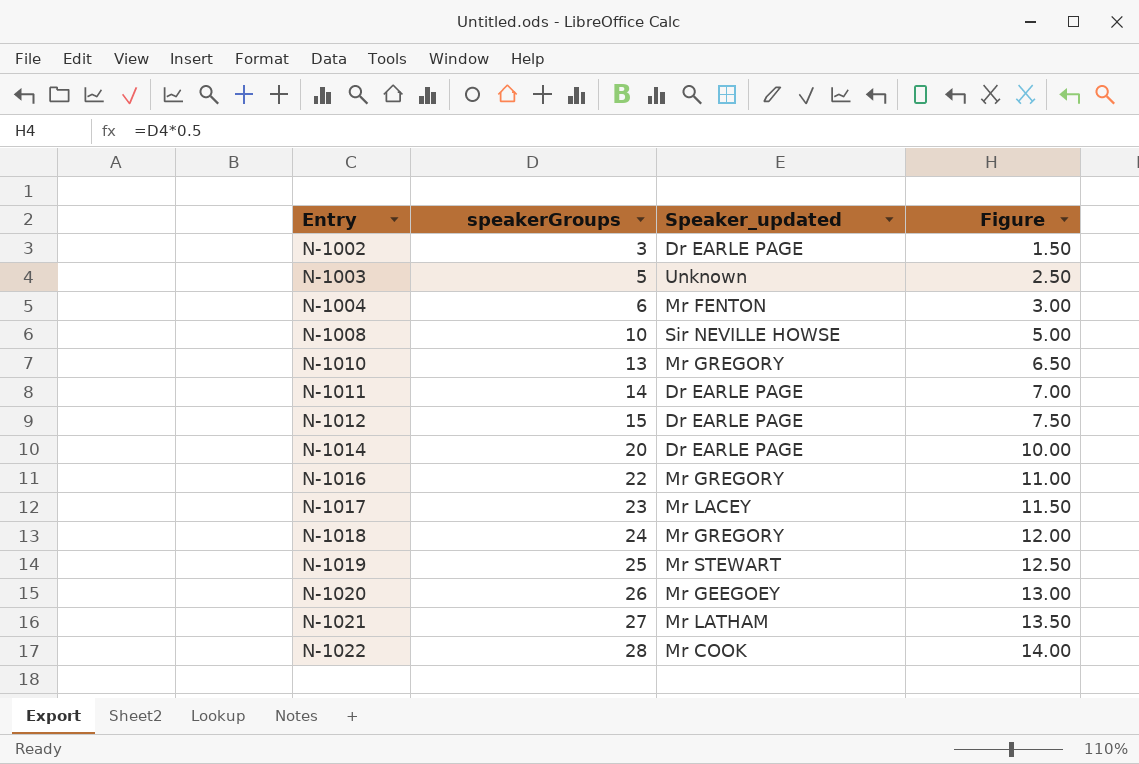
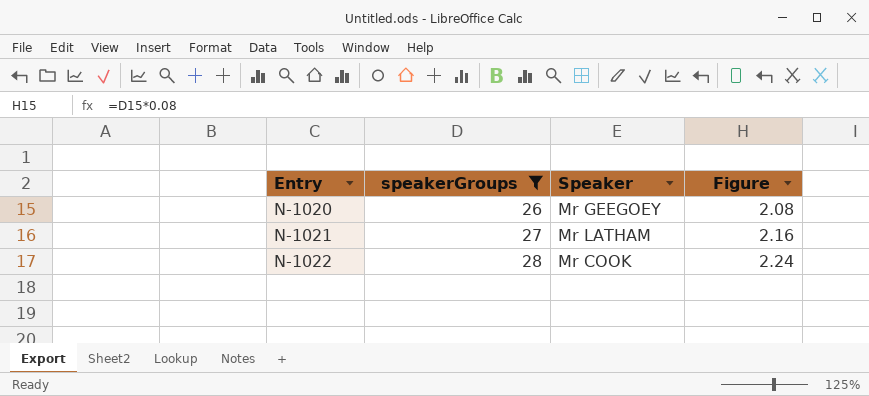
filter: none -> speakerGroups >= 26
column name: Speaker_updated -> Speaker
column Figure | formula: [speakerGroups] * 0.5 -> [speakerGroups] * 0.08

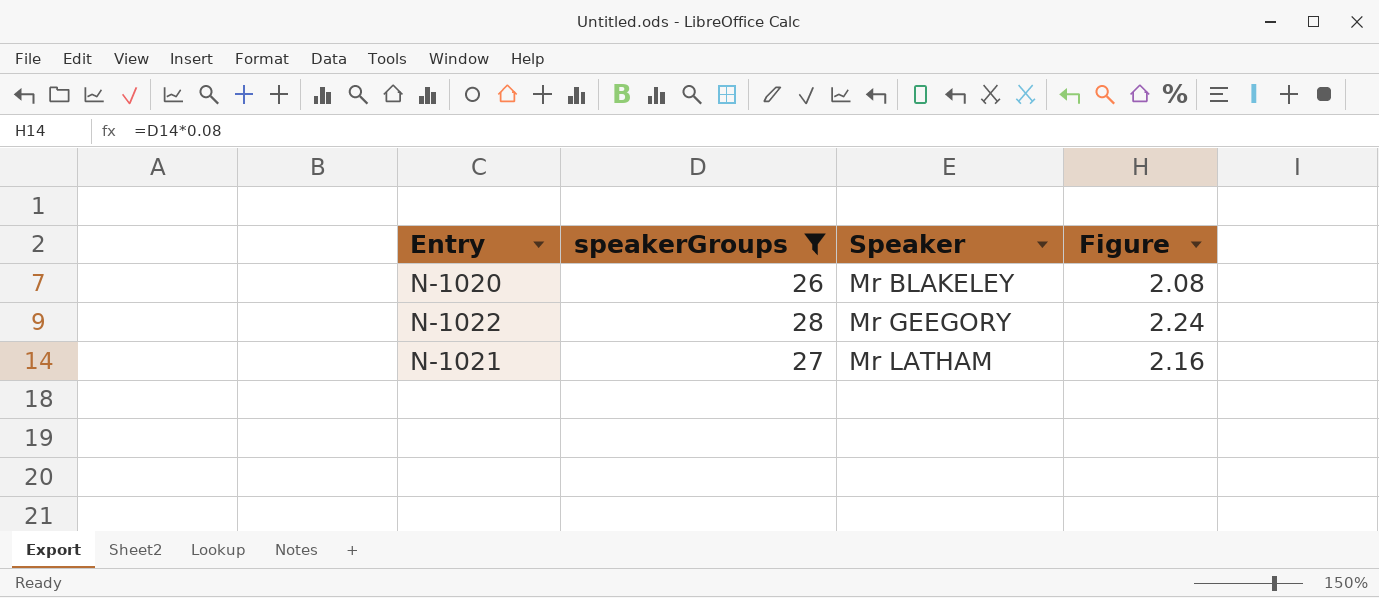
row order: Entry ascending -> Speaker ascending
N-1020 | Speaker: Mr GEEGOEY -> Mr BLAKELEY
N-1022 | Speaker: Mr COOK -> Mr GEEGORY

